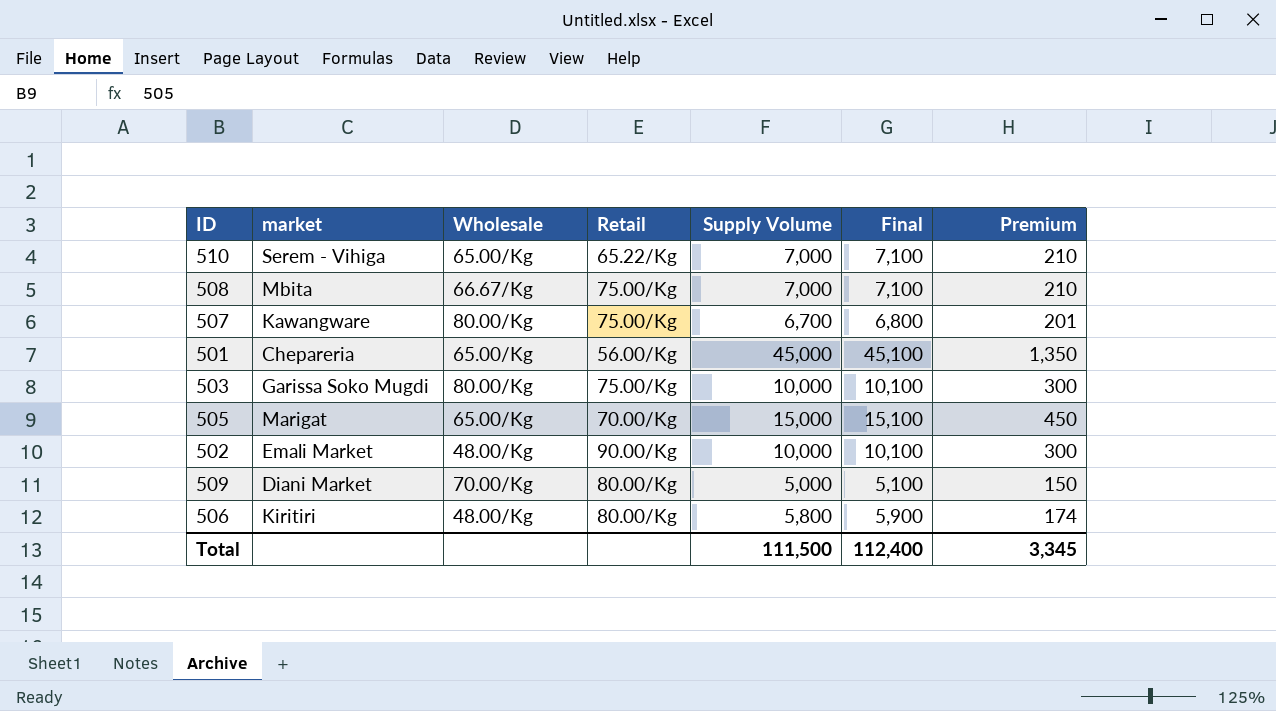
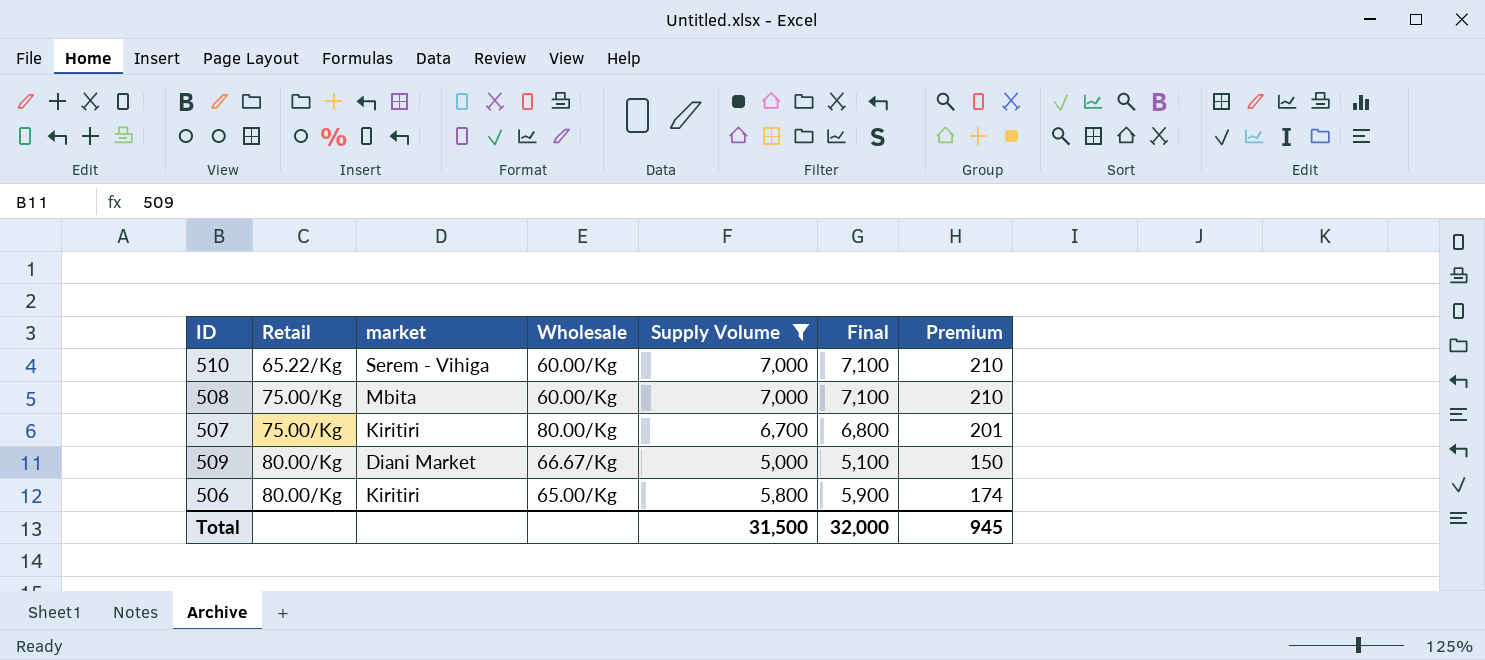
filter: none -> Supply Volume <= 7,000
column Retail | position: 4 -> 2
510 | Wholesale: 65.00/Kg -> 60.00/Kg
508 | Wholesale: 66.67/Kg -> 60.00/Kg
507 | market: Kawangware -> Kiritiri
509 | Wholesale: 70.00/Kg -> 66.67/Kg
506 | Wholesale: 48.00/Kg -> 65.00/Kg
Total | Supply Volume: 111,500 -> 31,500
Total | Final: 112,400 -> 32,000
Total | Premium: 3,345 -> 945

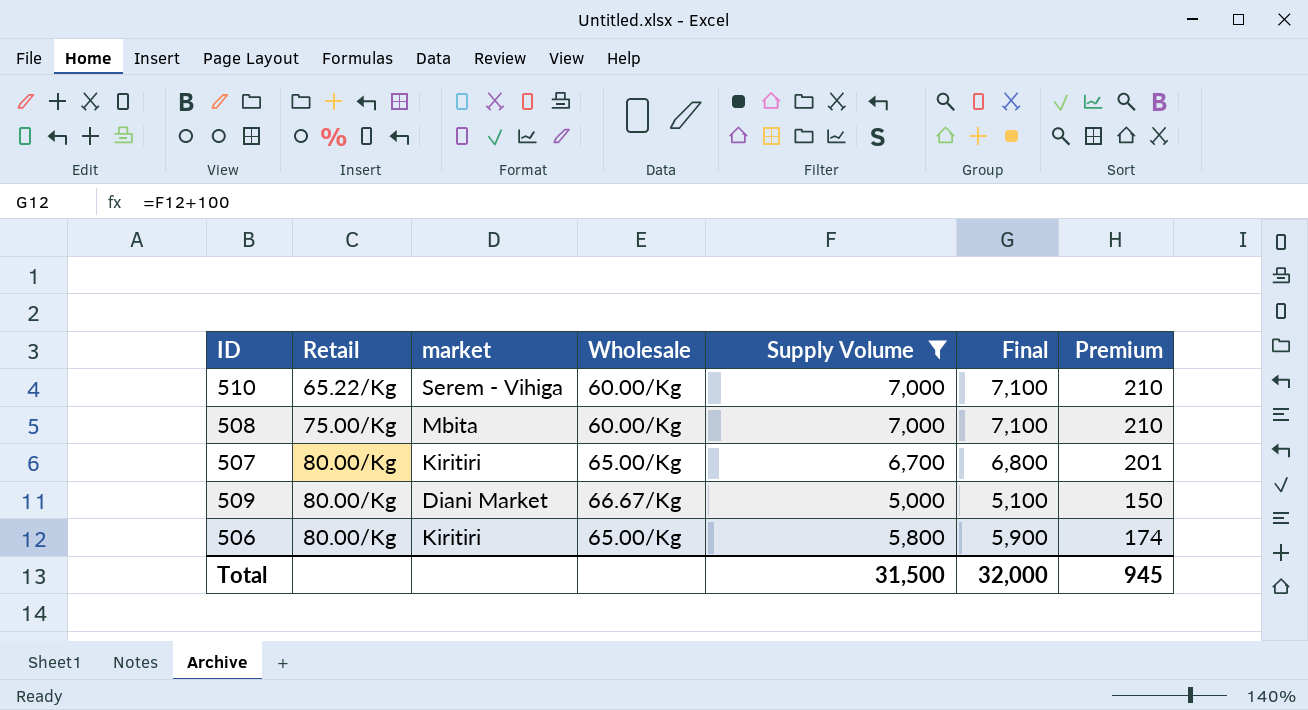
507 | Retail: 75.00/Kg -> 80.00/Kg
507 | Wholesale: 80.00/Kg -> 65.00/Kg

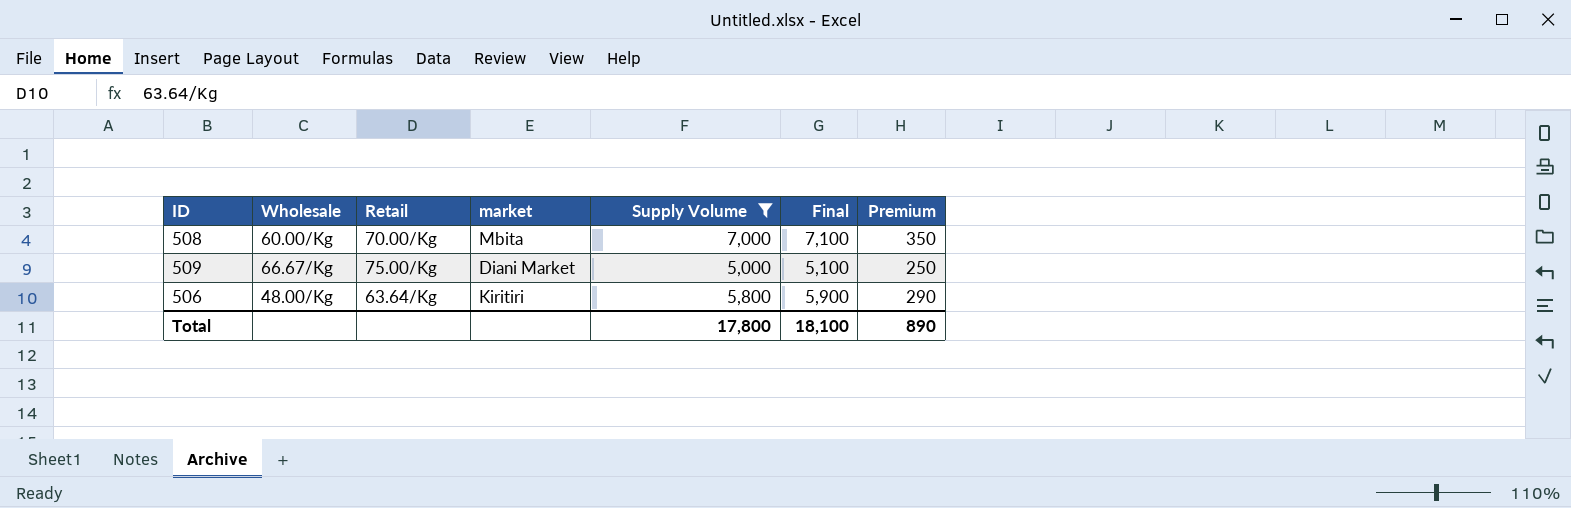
column Wholesale | position: 4 -> 2
column Premium | formula: [Supply Volume] * 0.03 -> [Supply Volume] * 0.05
row 510: 65.22/Kg | Serem - Vihiga | 60.00/Kg | 7,000 | 7,100 | 210 -> none
row 507: 80.00/Kg | Kiritiri | 65.00/Kg | 6,700 | 6,800 | 201 -> none
508 | Retail: 75.00/Kg -> 70.00/Kg
509 | Retail: 80.00/Kg -> 75.00/Kg
506 | Wholesale: 65.00/Kg -> 48.00/Kg
506 | Retail: 80.00/Kg -> 63.64/Kg
Total | Supply Volume: 31,500 -> 17,800
Total | Final: 32,000 -> 18,100
Total | Premium: 945 -> 890

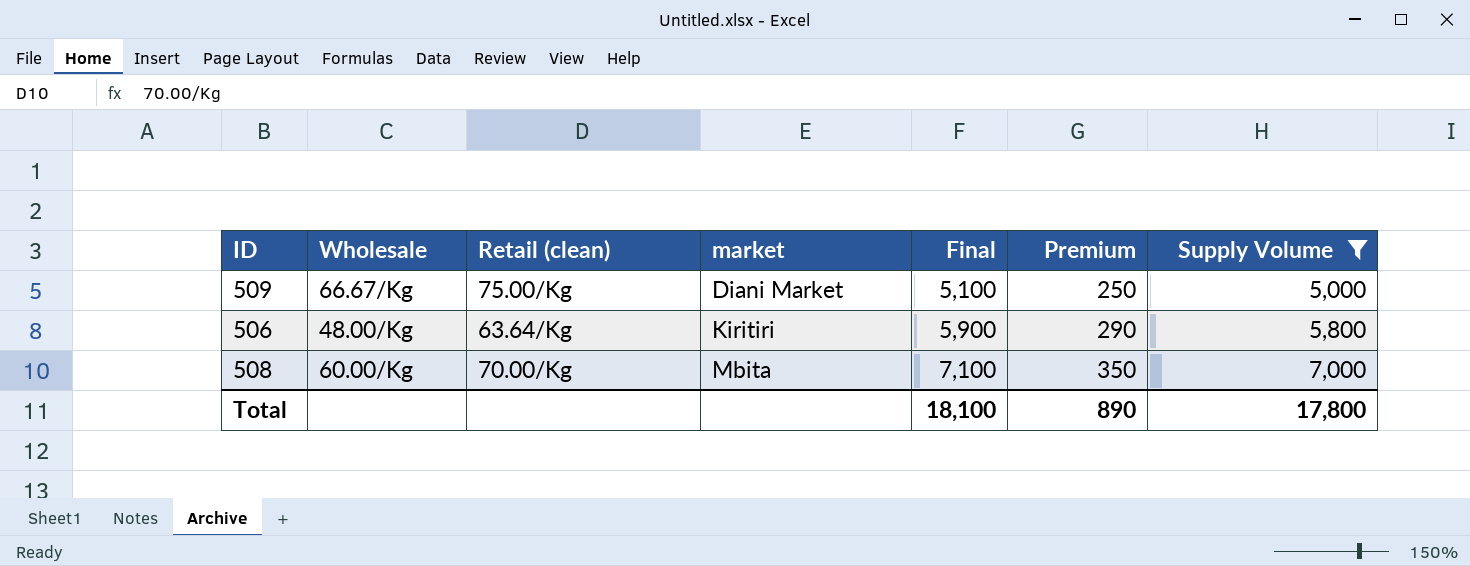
row order: none -> market ascending
column name: Retail -> Retail (clean)
column Supply Volume | position: 5 -> 7

